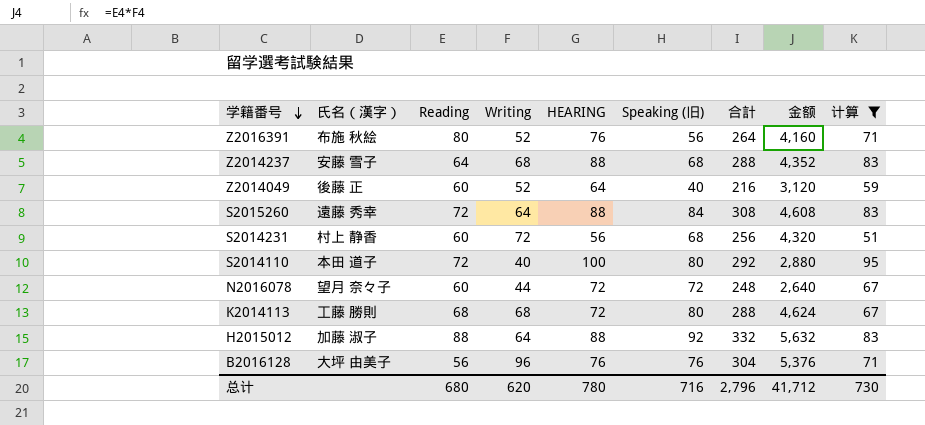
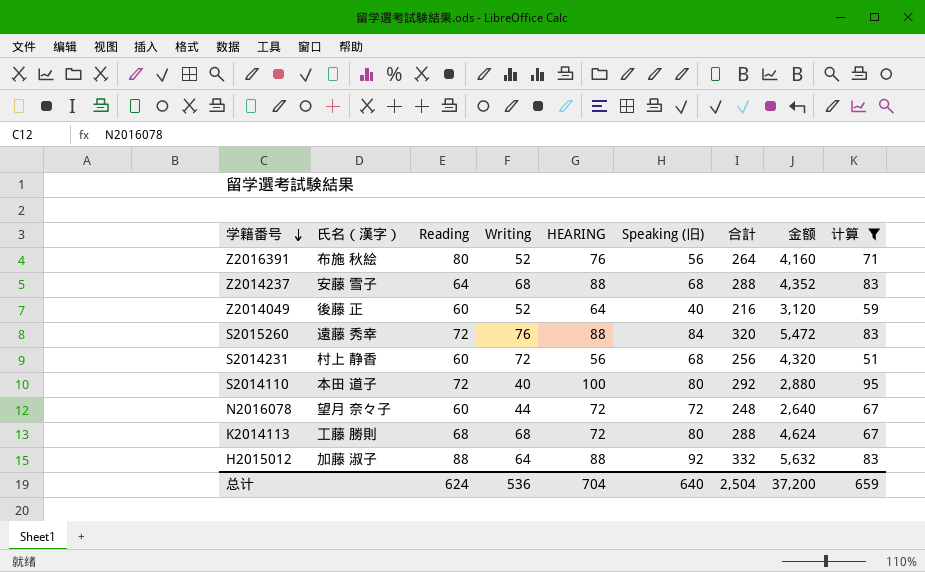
row B2016128: 大坪 由美子 | 56 | 96 | 76 | 76 | 304 | 5,376 | 71 -> none
S2015260 | Writing: 64 -> 76
S2015260 | 合計: 308 -> 320
S2015260 | 金额: 4,608 -> 5,472
总计 | Reading: 680 -> 624
总计 | Writing: 620 -> 536
总计 | HEARING: 780 -> 704
总计 | Speaking (旧): 716 -> 640
总计 | 合計: 2,796 -> 2,504
总计 | 金额: 41,712 -> 37,200
总计 | 计算: 730 -> 659

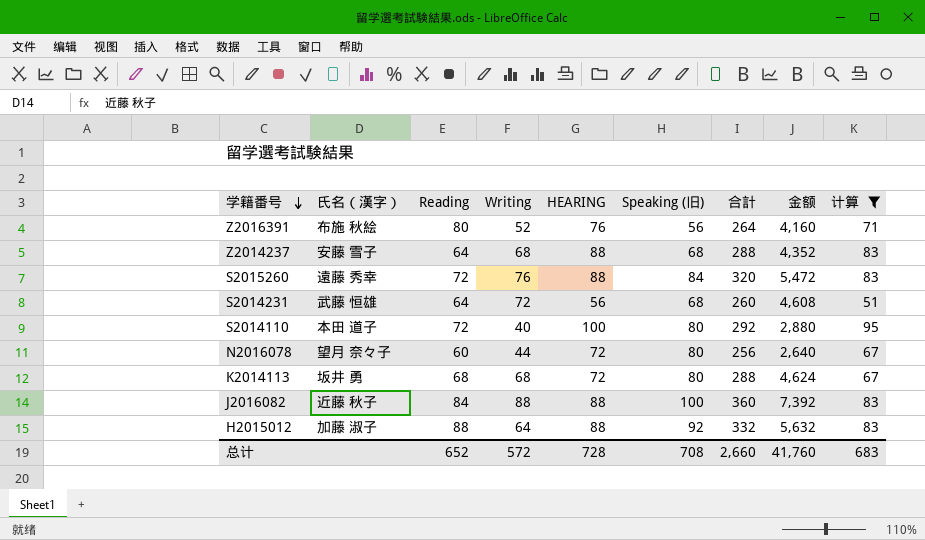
row Z2014049: 後藤 正 | 60 | 52 | 64 | 40 | 216 | 3,120 | 59 -> none
S2014231 | 氏名（漢字）: 村上 静香 -> 武藤 恒雄
S2014231 | Reading: 60 -> 64
S2014231 | 合計: 256 -> 260
S2014231 | 金额: 4,320 -> 4,608
N2016078 | Speaking (旧): 72 -> 80
N2016078 | 合計: 248 -> 256
K2014113 | 氏名（漢字）: 工藤 勝則 -> 坂井 勇
row J2016082: none -> 近藤 秋子 | 84 | 88 | 88 | 100 | 360 | 7,392 | 83
总计 | Reading: 624 -> 652
总计 | Writing: 536 -> 572
总计 | HEARING: 704 -> 728
总计 | Speaking (旧): 640 -> 708
总计 | 合計: 2,504 -> 2,660
总计 | 金额: 37,200 -> 41,760
总计 | 计算: 659 -> 683

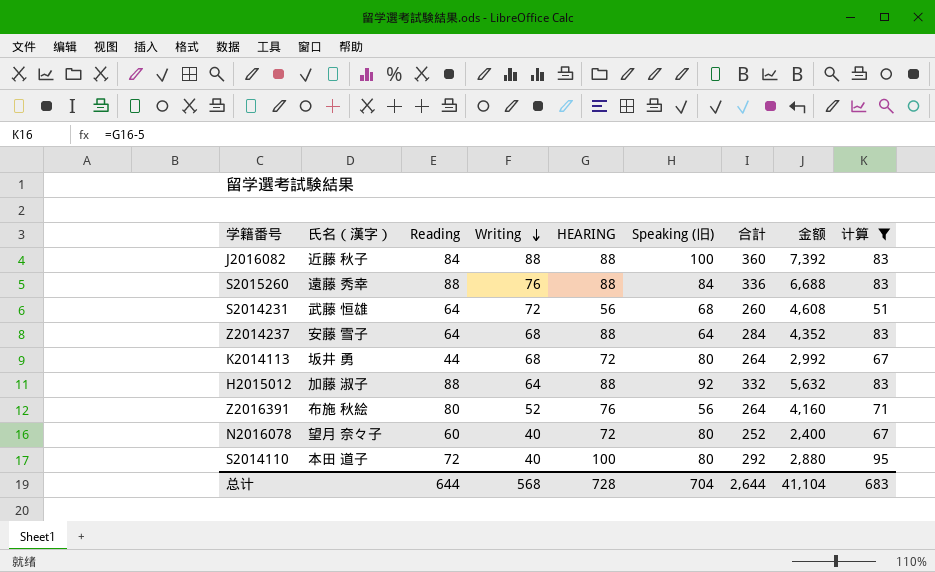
row order: 学籍番号 descending -> Writing descending
S2015260 | Reading: 72 -> 88
S2015260 | 合計: 320 -> 336
S2015260 | 金额: 5,472 -> 6,688
Z2014237 | Speaking (旧): 68 -> 64
Z2014237 | 合計: 288 -> 284
K2014113 | Reading: 68 -> 44
K2014113 | 合計: 288 -> 264
K2014113 | 金额: 4,624 -> 2,992
N2016078 | Writing: 44 -> 40
N2016078 | 合計: 256 -> 252
N2016078 | 金额: 2,640 -> 2,400
总计 | Reading: 652 -> 644
总计 | Writing: 572 -> 568
总计 | Speaking (旧): 708 -> 704
总计 | 合計: 2,660 -> 2,644
总计 | 金额: 41,760 -> 41,104

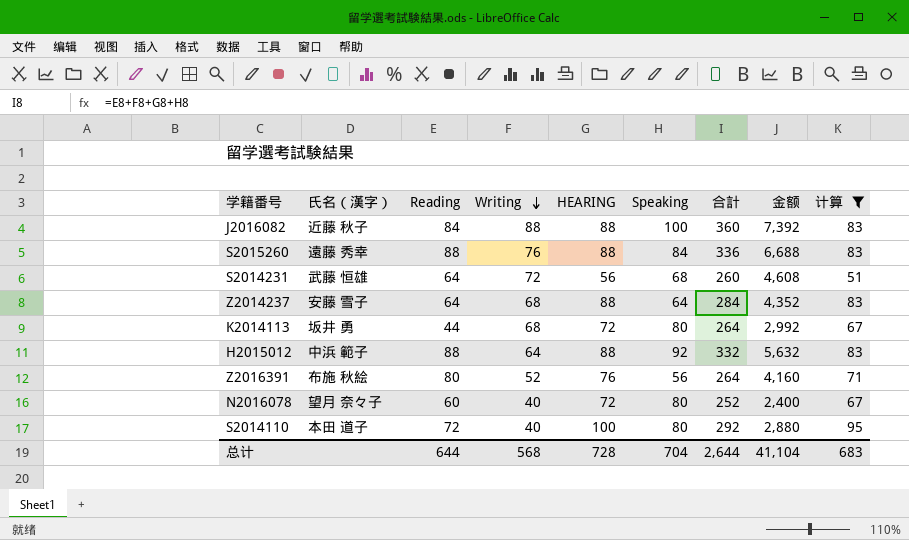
column name: Speaking (旧) -> Speaking
H2015012 | 氏名（漢字）: 加藤 淑子 -> 中浜 範子

